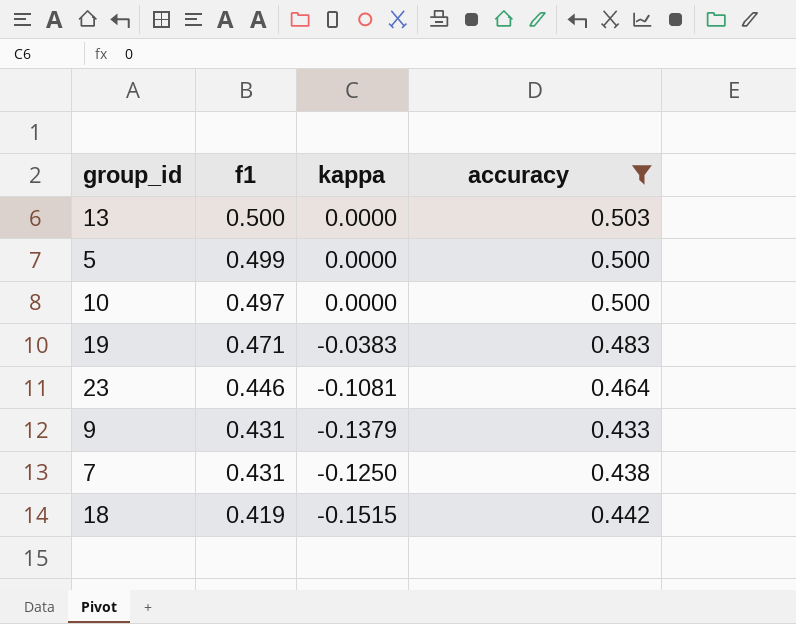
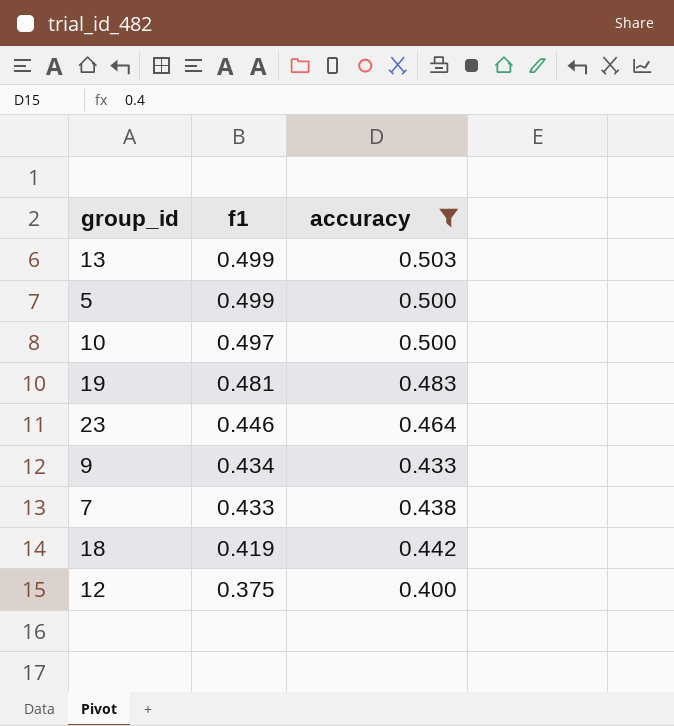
column kappa | position: 3 -> none
13 | f1: 0.500 -> 0.499
19 | f1: 0.471 -> 0.481
9 | f1: 0.431 -> 0.434
7 | f1: 0.431 -> 0.433
row 12: none -> 0.375 | 0.400

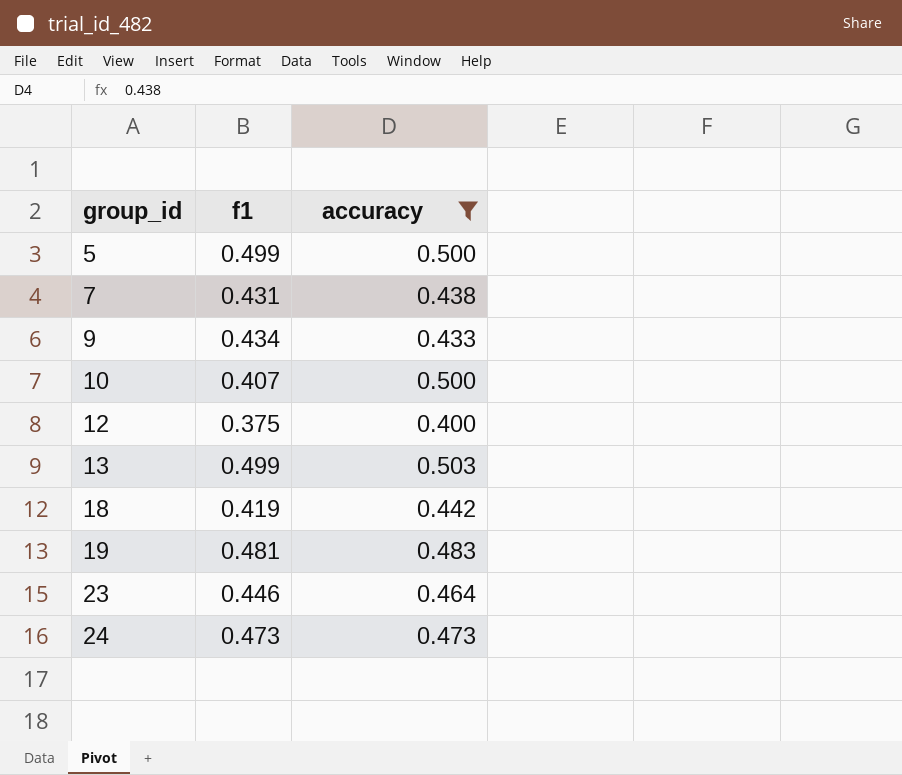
row order: f1 descending -> group_id ascending
7 | f1: 0.433 -> 0.431
10 | f1: 0.497 -> 0.407
row 24: none -> 0.473 | 0.473

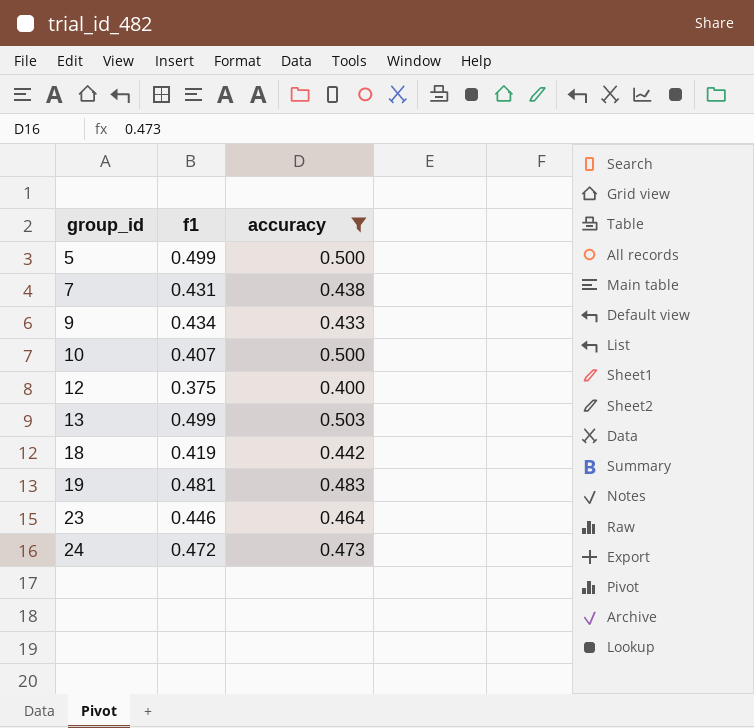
24 | f1: 0.473 -> 0.472

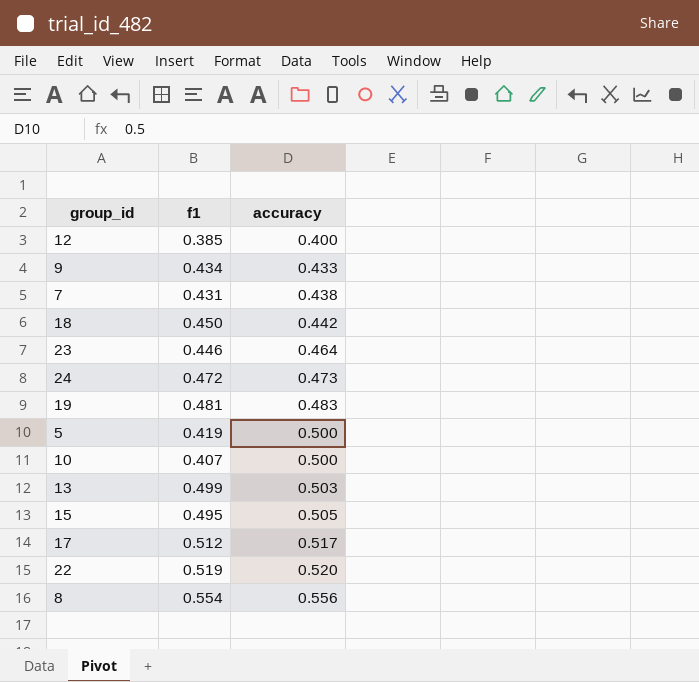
filter: accuracy <= 0.503 -> none
row order: group_id ascending -> accuracy ascending
12 | f1: 0.375 -> 0.385
18 | f1: 0.419 -> 0.450
5 | f1: 0.499 -> 0.419

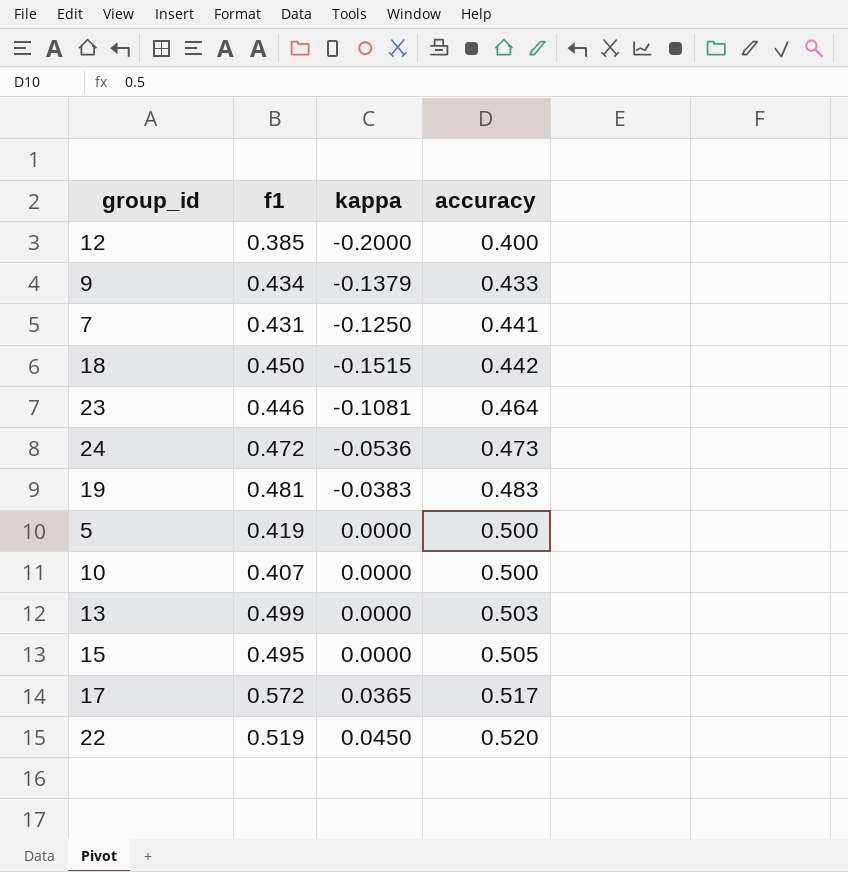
column kappa | position: none -> 3
row 8: 0.554 | 0.556 -> none
7 | accuracy: 0.438 -> 0.441
17 | f1: 0.512 -> 0.572

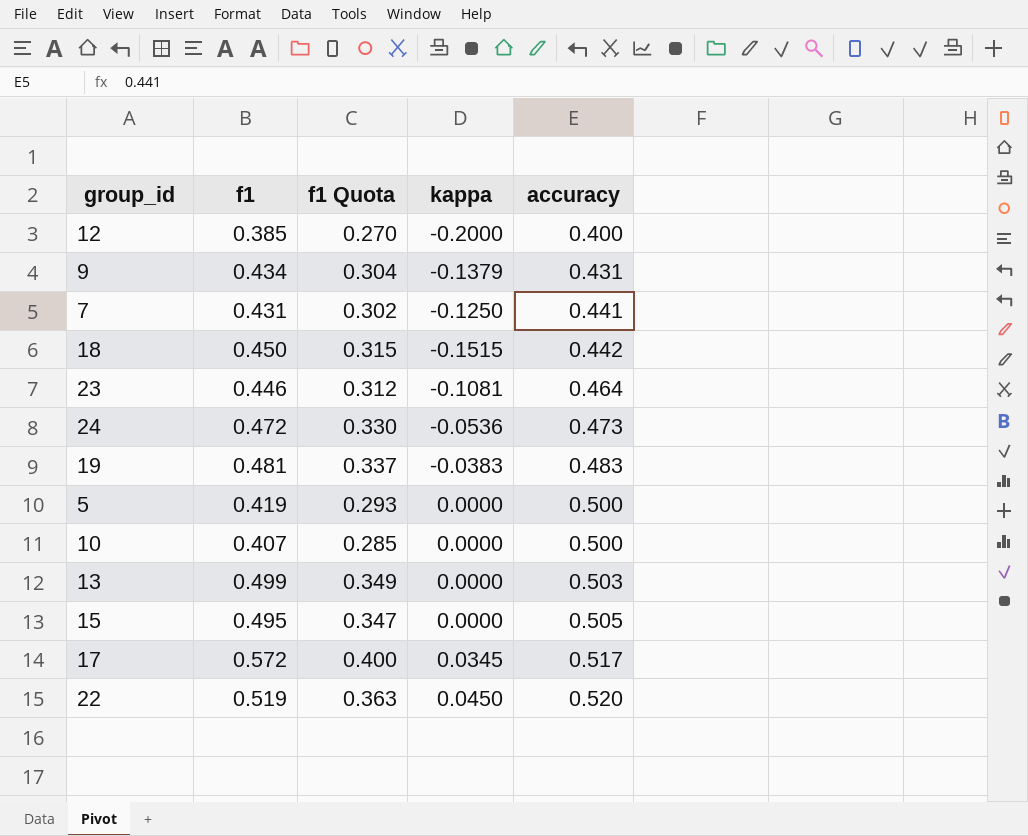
column f1 Quota | formula: none -> [f1] * 0.7
9 | accuracy: 0.433 -> 0.431
17 | kappa: 0.0365 -> 0.0345

